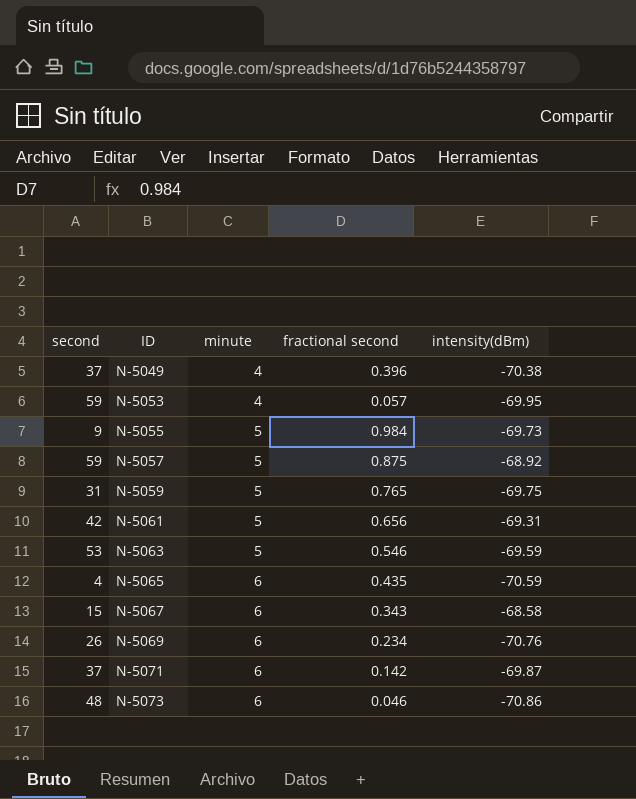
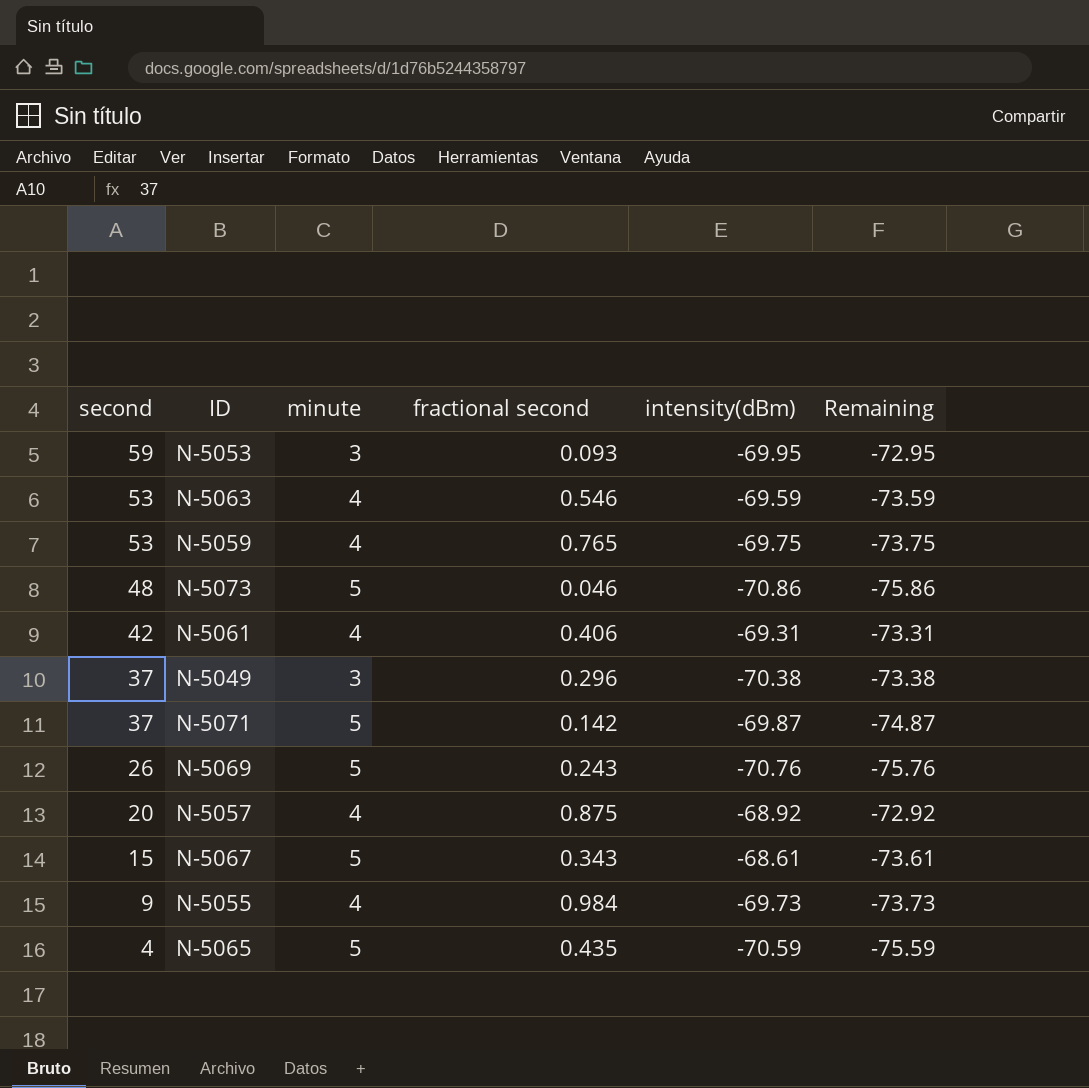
row order: ID ascending -> second descending
column Remaining | formula: none -> [intensity(dBm)] - [minute]
N-5053 | minute: 4 -> 3
N-5053 | fractional second: 0.057 -> 0.093
N-5063 | minute: 5 -> 4
N-5059 | second: 31 -> 53
N-5059 | minute: 5 -> 4
N-5073 | minute: 6 -> 5
N-5061 | minute: 5 -> 4
N-5061 | fractional second: 0.656 -> 0.406
N-5049 | minute: 4 -> 3
N-5049 | fractional second: 0.396 -> 0.296
N-5071 | minute: 6 -> 5
N-5069 | minute: 6 -> 5
N-5069 | fractional second: 0.234 -> 0.243
N-5057 | second: 59 -> 20
N-5057 | minute: 5 -> 4
N-5067 | minute: 6 -> 5
N-5067 | intensity(dBm): -68.58 -> -68.61
N-5055 | minute: 5 -> 4
N-5065 | minute: 6 -> 5

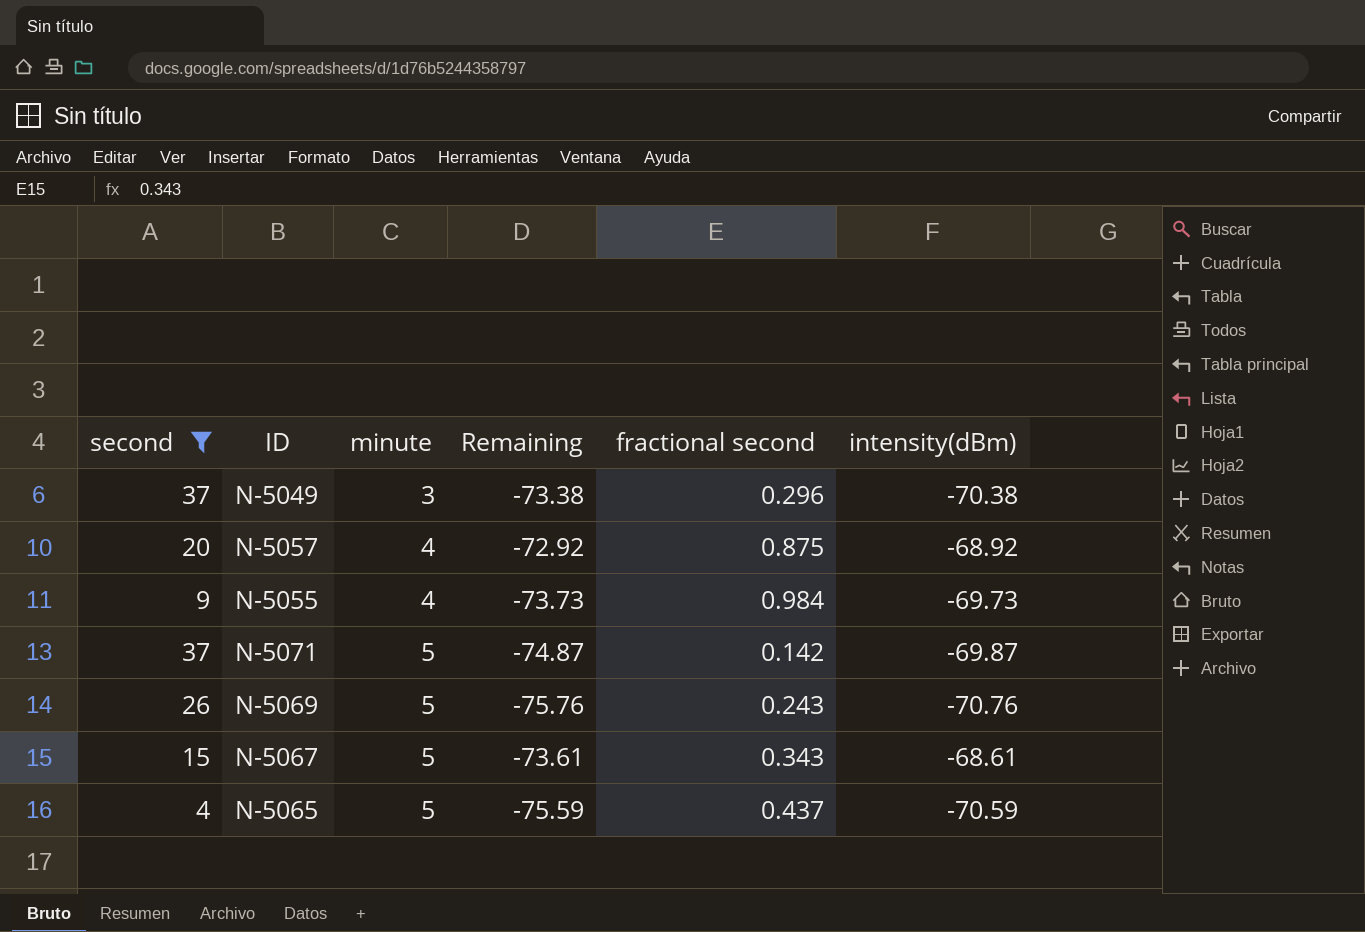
filter: none -> second <= 37
row order: second descending -> minute ascending
column Remaining | position: 6 -> 4
N-5065 | fractional second: 0.435 -> 0.437

